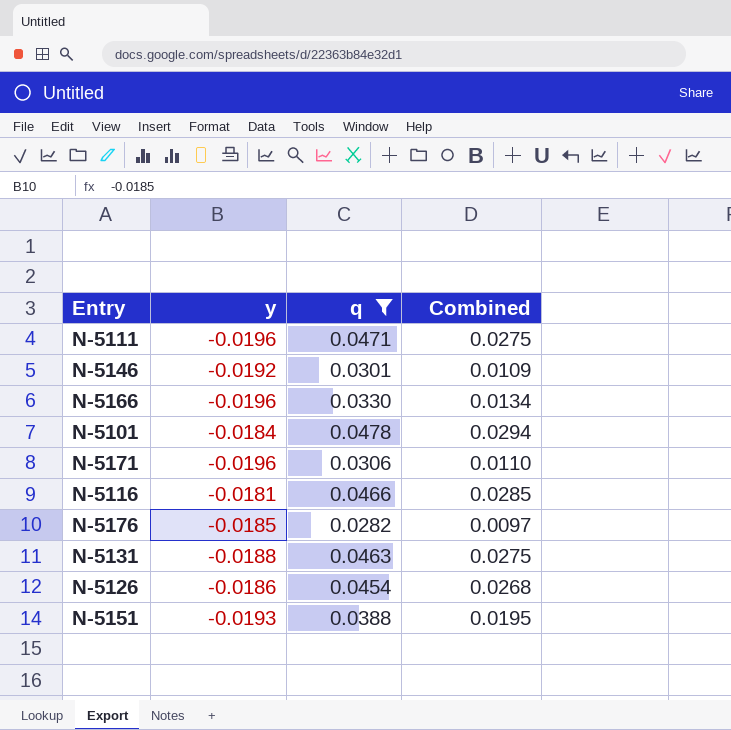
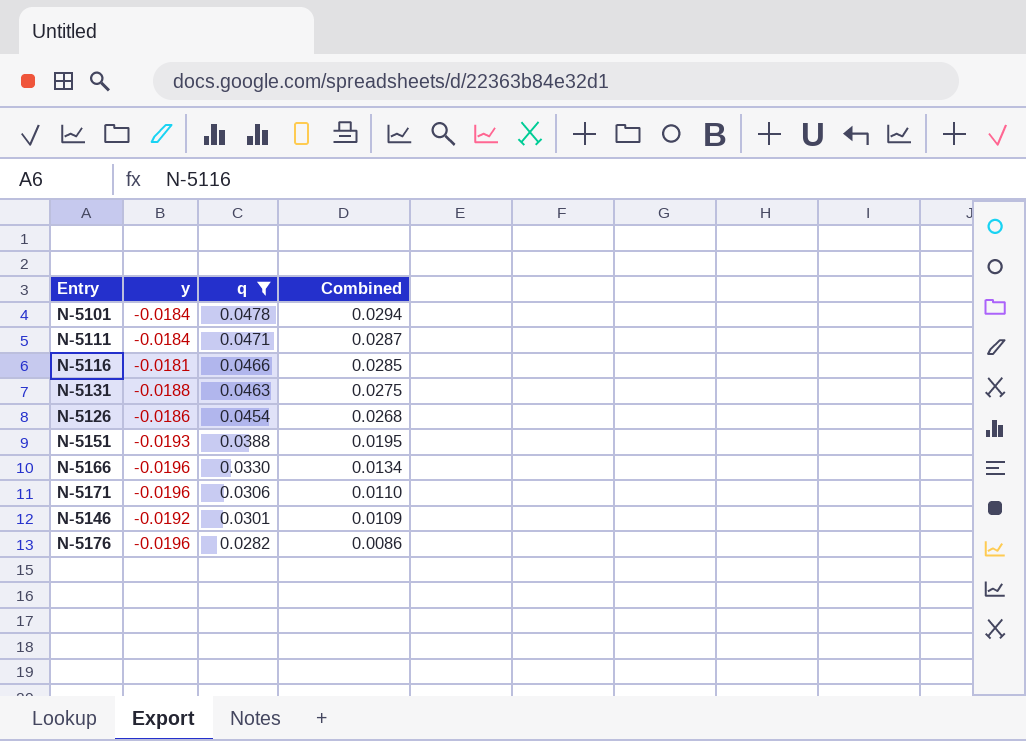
row order: none -> q descending
N-5111 | y: -0.0196 -> -0.0184
N-5111 | Combined: 0.0275 -> 0.0287
N-5176 | y: -0.0185 -> -0.0196
N-5176 | Combined: 0.0097 -> 0.0086

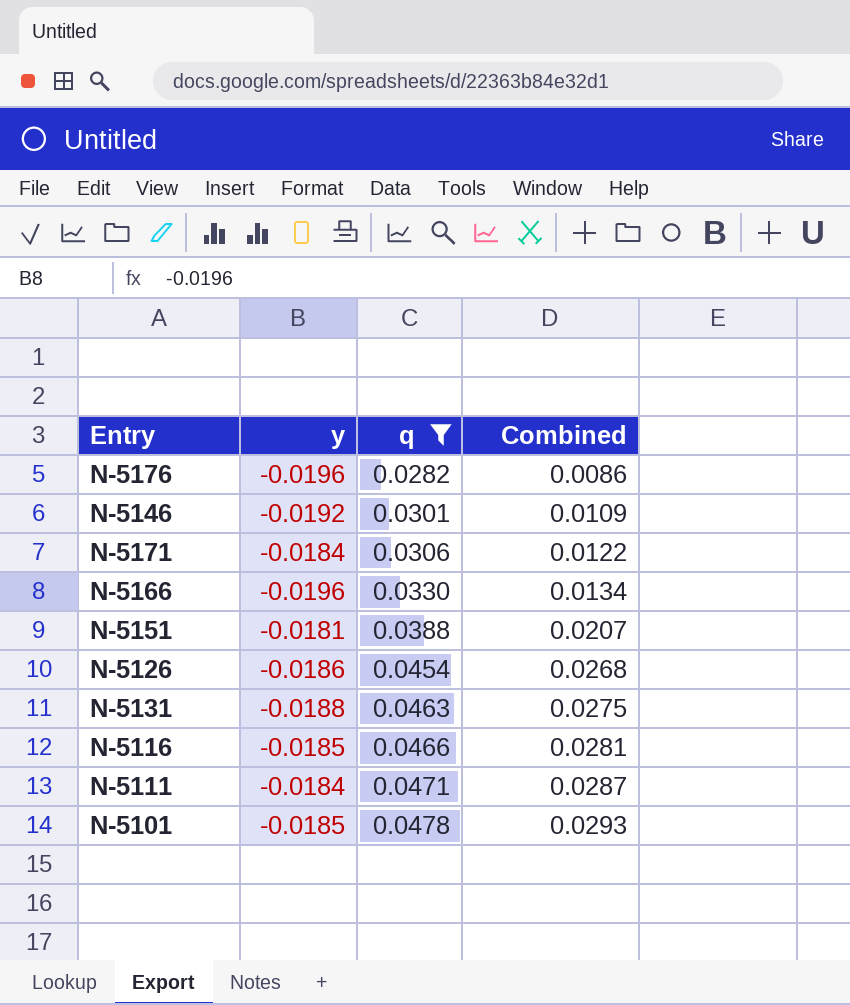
row order: q descending -> q ascending
N-5171 | y: -0.0196 -> -0.0184
N-5171 | Combined: 0.0110 -> 0.0122
N-5151 | y: -0.0193 -> -0.0181
N-5151 | Combined: 0.0195 -> 0.0207
N-5116 | y: -0.0181 -> -0.0185
N-5116 | Combined: 0.0285 -> 0.0281
N-5101 | y: -0.0184 -> -0.0185
N-5101 | Combined: 0.0294 -> 0.0293

